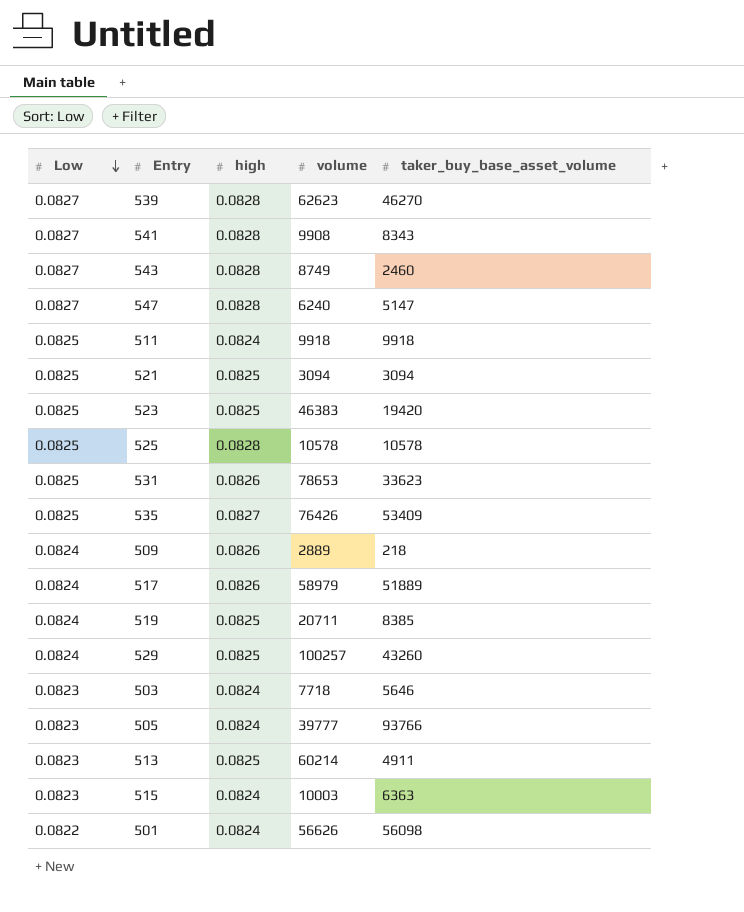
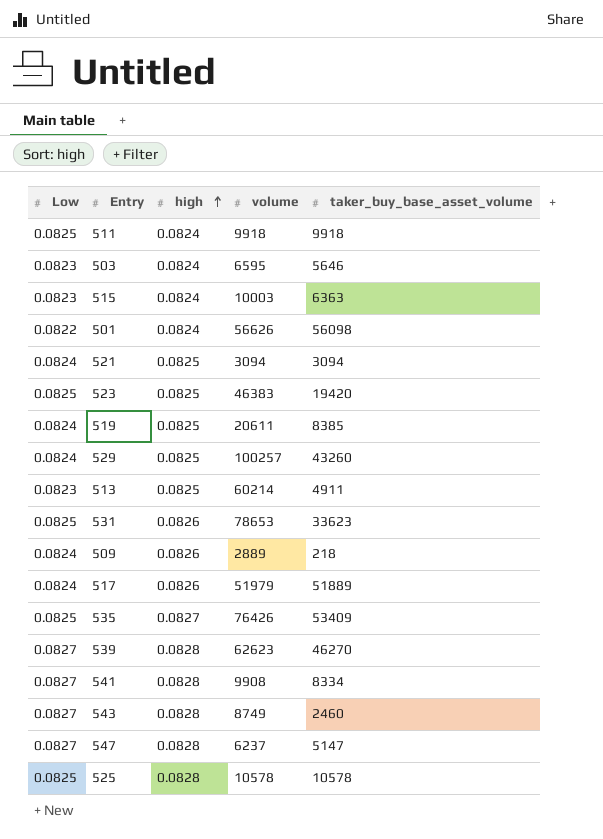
row order: Low descending -> high ascending
row 505: 0.0823 | 0.0824 | 39777 | 93766 -> none
503 | volume: 7718 -> 6595
521 | Low: 0.0825 -> 0.0824
519 | volume: 20711 -> 20611
517 | volume: 58979 -> 51979
541 | taker_buy_base_asset_volume: 8343 -> 8334
547 | volume: 6240 -> 6237

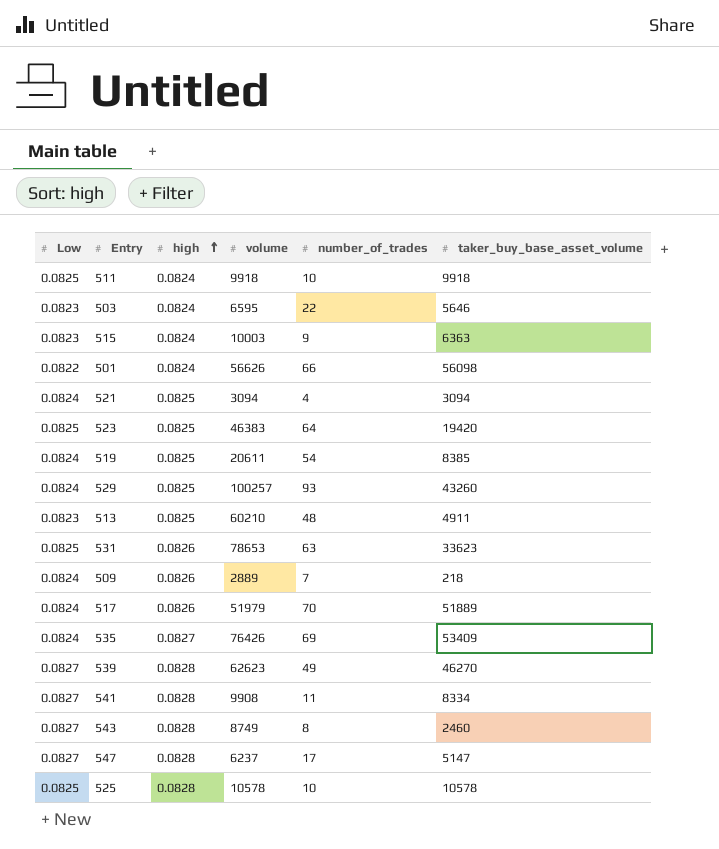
column number_of_trades | position: none -> 5
513 | volume: 60214 -> 60210
535 | Low: 0.0825 -> 0.0824

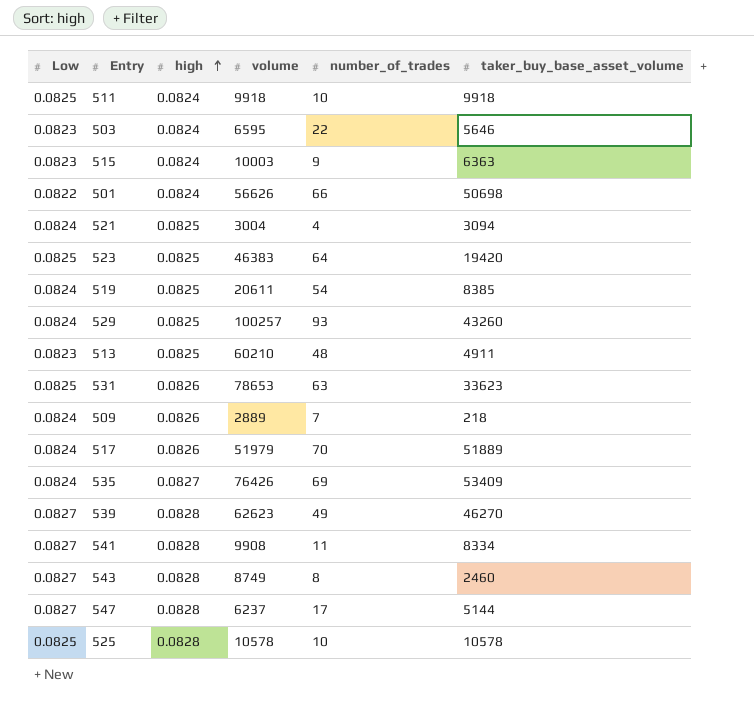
501 | taker_buy_base_asset_volume: 56098 -> 50698
521 | volume: 3094 -> 3004
547 | taker_buy_base_asset_volume: 5147 -> 5144

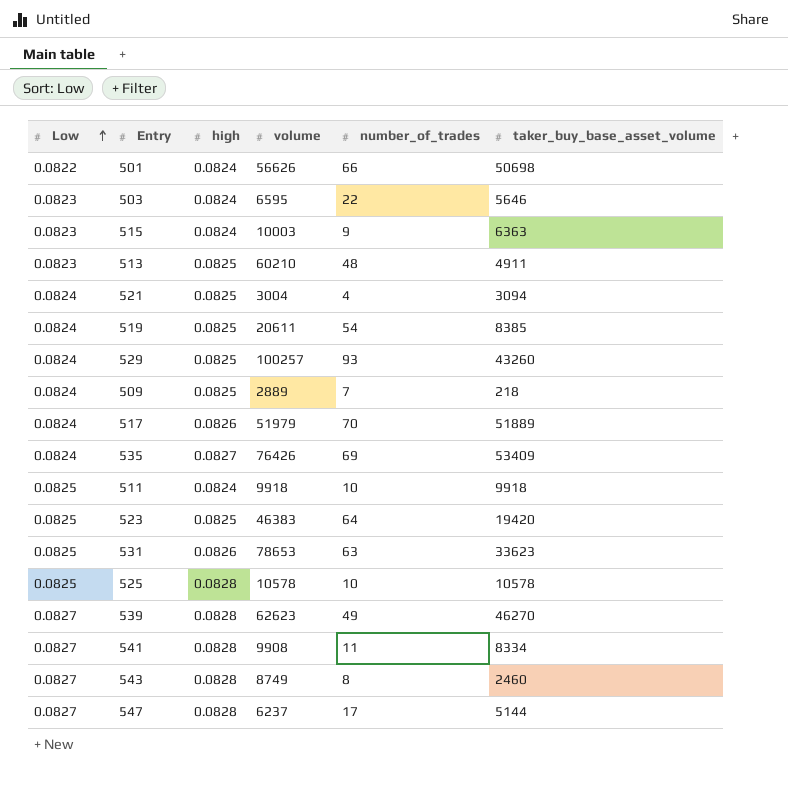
row order: high ascending -> Low ascending
509 | high: 0.0826 -> 0.0825

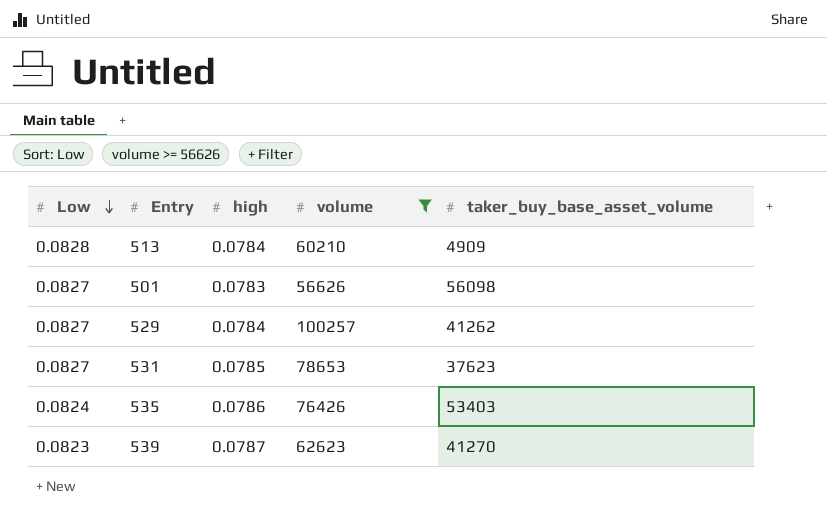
filter: none -> volume >= 56626
row order: Low ascending -> Low descending
column number_of_trades | position: 5 -> none
513 | Low: 0.0823 -> 0.0828
513 | high: 0.0825 -> 0.0784
513 | taker_buy_base_asset_volume: 4911 -> 4909
501 | Low: 0.0822 -> 0.0827
501 | high: 0.0824 -> 0.0783
501 | taker_buy_base_asset_volume: 50698 -> 56098
529 | Low: 0.0824 -> 0.0827
529 | high: 0.0825 -> 0.0784
529 | taker_buy_base_asset_volume: 43260 -> 41262
531 | Low: 0.0825 -> 0.0827
531 | high: 0.0826 -> 0.0785
531 | taker_buy_base_asset_volume: 33623 -> 37623
535 | high: 0.0827 -> 0.0786
535 | taker_buy_base_asset_volume: 53409 -> 53403
539 | Low: 0.0827 -> 0.0823
539 | high: 0.0828 -> 0.0787
539 | taker_buy_base_asset_volume: 46270 -> 41270

